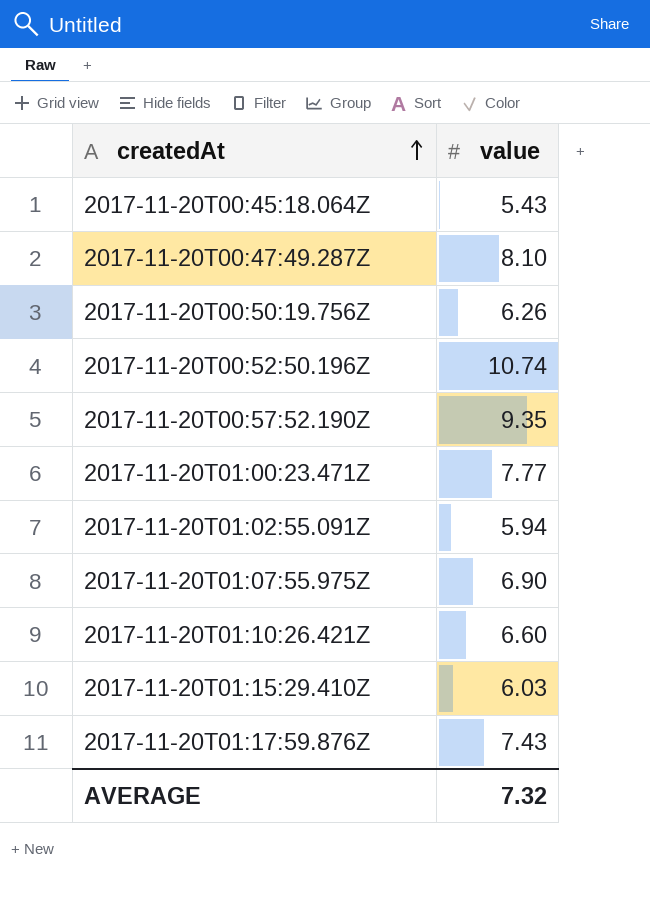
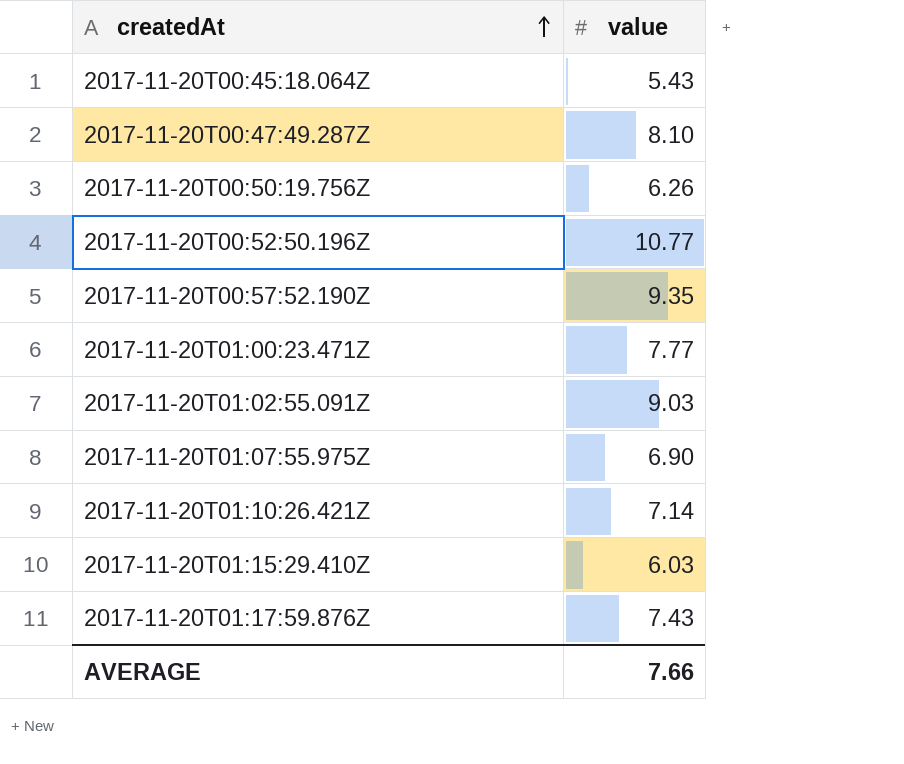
2017-11-20T00:52:50.196Z | value: 10.74 -> 10.77
2017-11-20T01:02:55.091Z | value: 5.94 -> 9.03
2017-11-20T01:10:26.421Z | value: 6.60 -> 7.14
AVERAGE | value: 7.32 -> 7.66

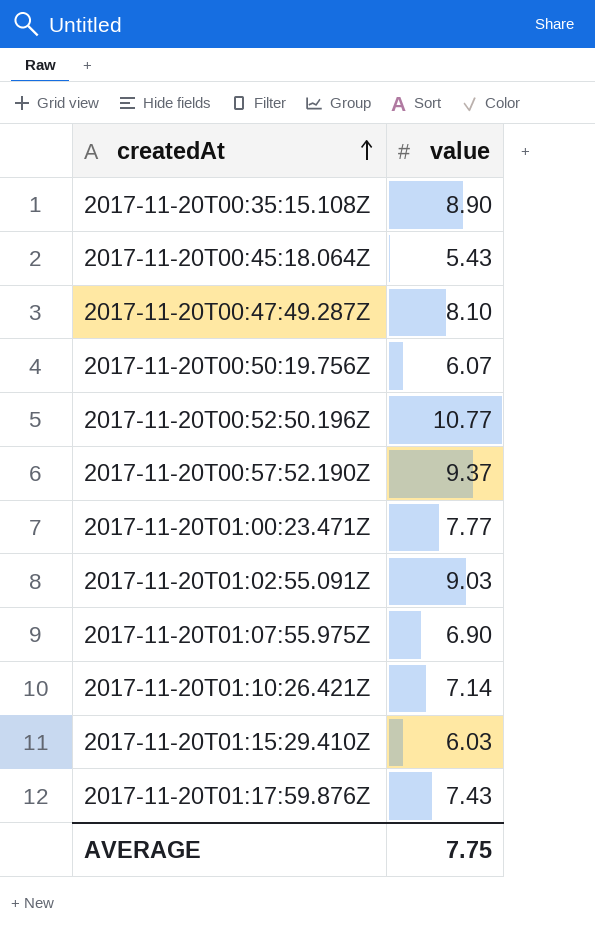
row 2017-11-20T00:35:15.108Z: none -> 8.90
2017-11-20T00:50:19.756Z | value: 6.26 -> 6.07
2017-11-20T00:57:52.190Z | value: 9.35 -> 9.37
AVERAGE | value: 7.66 -> 7.75

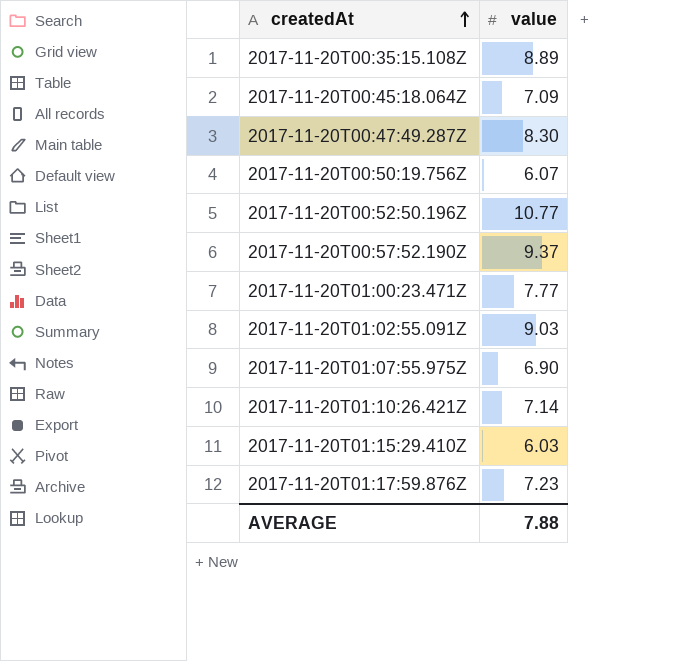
2017-11-20T00:35:15.108Z | value: 8.90 -> 8.89
2017-11-20T00:45:18.064Z | value: 5.43 -> 7.09
2017-11-20T00:47:49.287Z | value: 8.10 -> 8.30
2017-11-20T01:17:59.876Z | value: 7.43 -> 7.23
AVERAGE | value: 7.75 -> 7.88

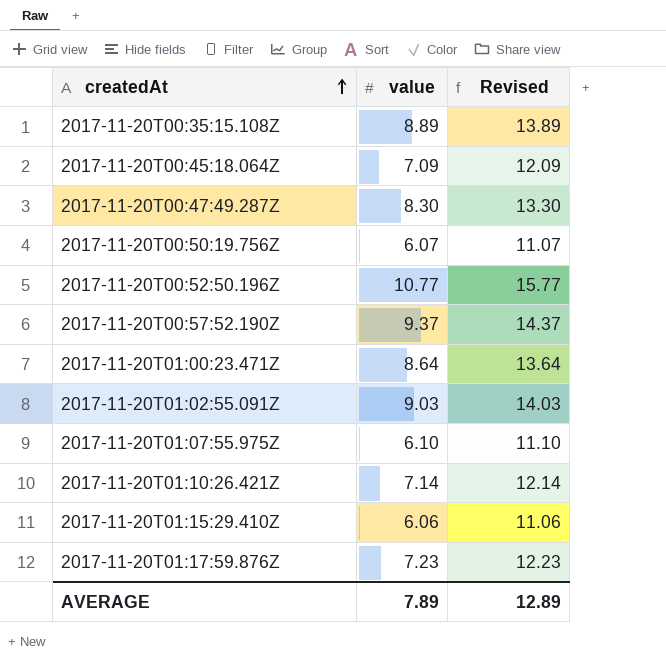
column Revised | formula: none -> [value] + 5
2017-11-20T01:00:23.471Z | value: 7.77 -> 8.64
2017-11-20T01:07:55.975Z | value: 6.90 -> 6.10
2017-11-20T01:15:29.410Z | value: 6.03 -> 6.06
AVERAGE | value: 7.88 -> 7.89

